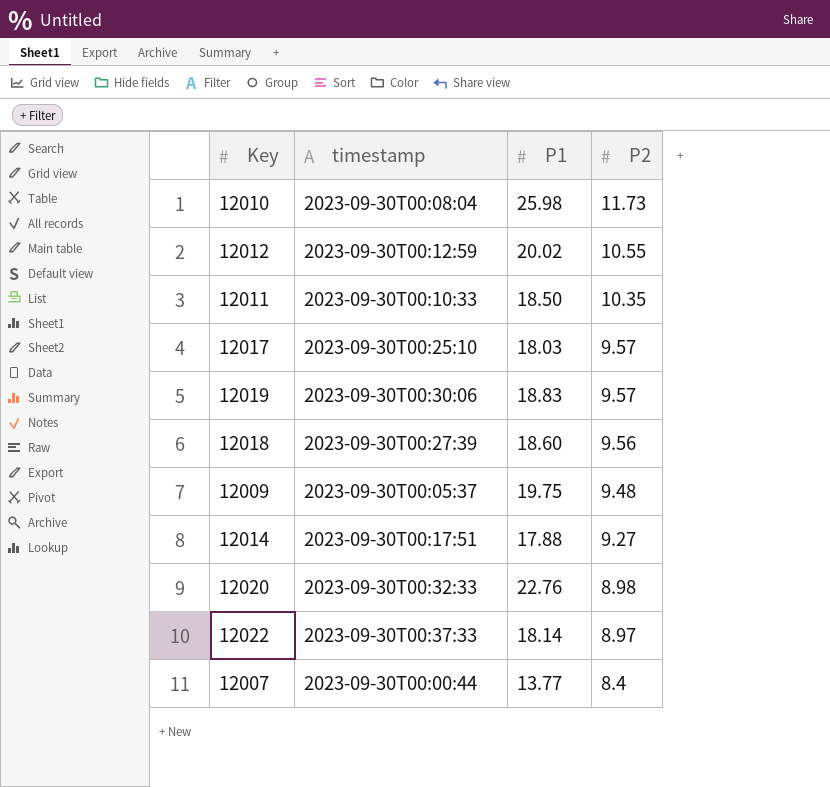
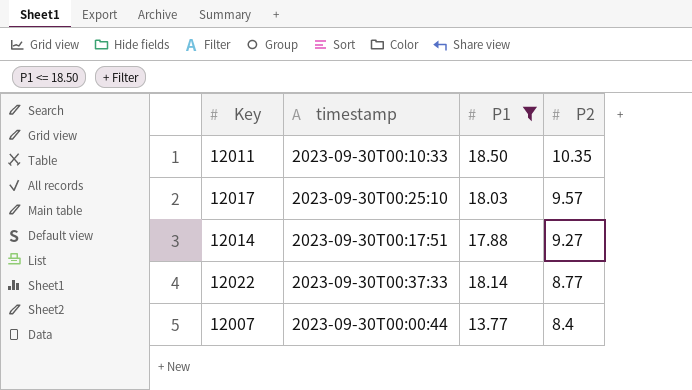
filter: none -> P1 <= 18.50
12022 | P2: 8.97 -> 8.77

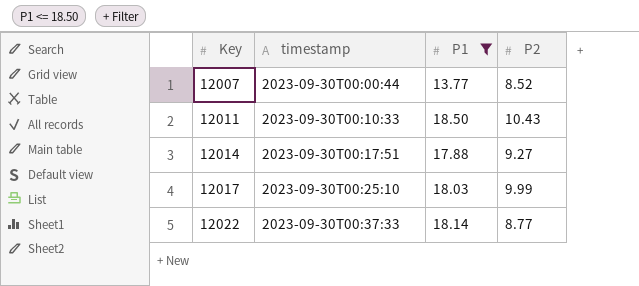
row order: P2 descending -> Key ascending
12007 | P2: 8.4 -> 8.52
12011 | P2: 10.35 -> 10.43
12017 | P2: 9.57 -> 9.99

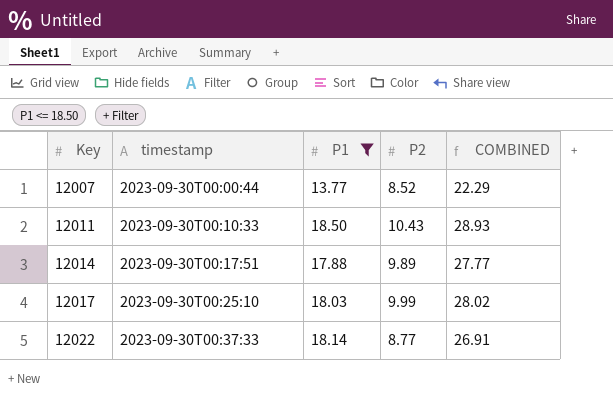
column COMBINED | formula: none -> [P1] + [P2]
12014 | P2: 9.27 -> 9.89

